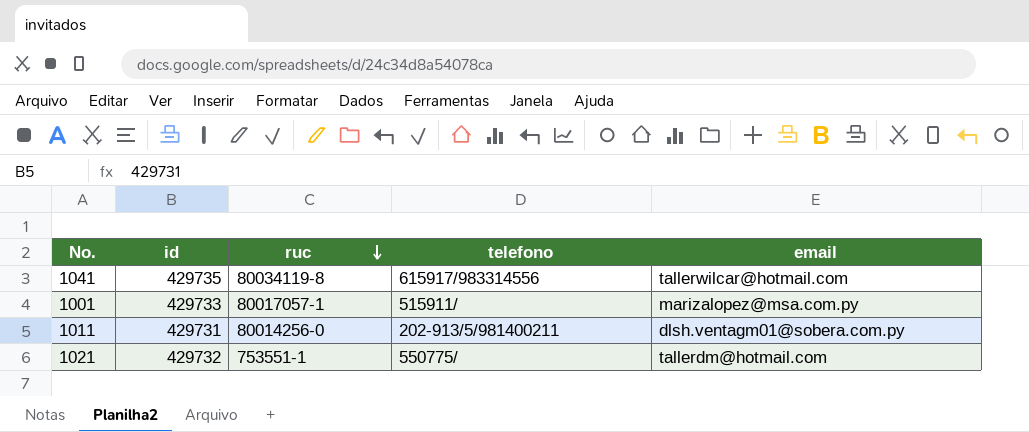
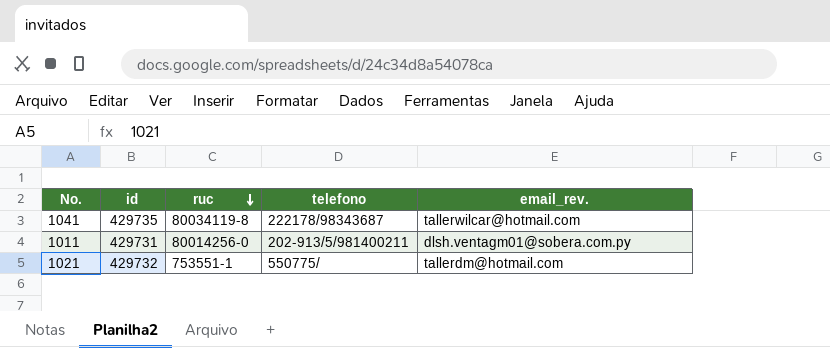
column name: email -> email_rev.
row 1001: 429733 | 80017057-1 | 515911/ | marizalopez@msa.com.py -> none
1041 | telefono: 615917/983314556 -> 222178/98343687

